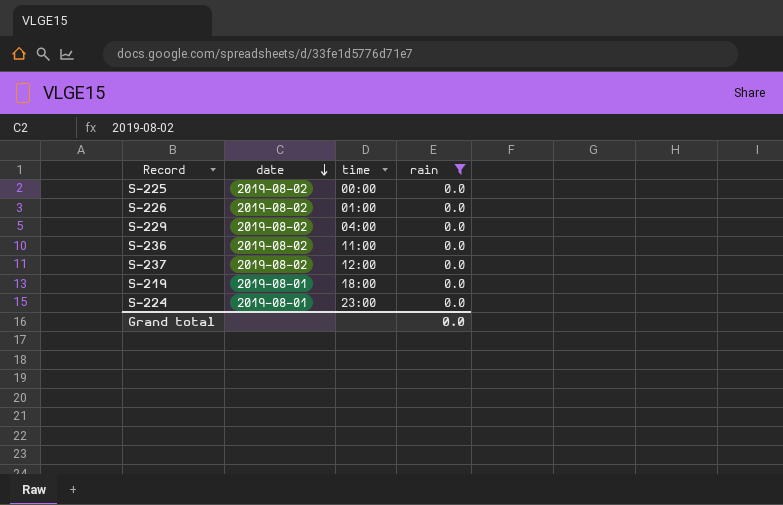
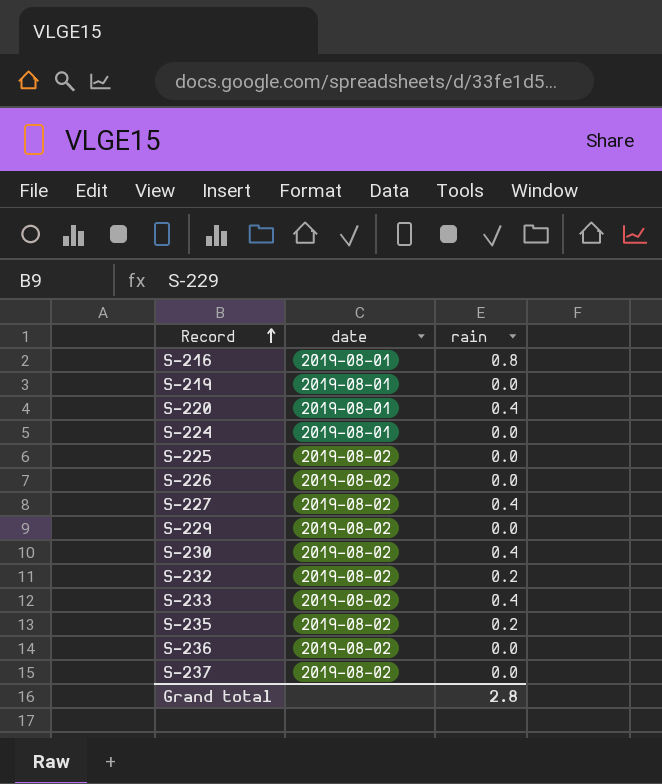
filter: rain = 0.0 -> none
row order: date descending -> Record ascending
column time | position: 3 -> none
Grand total | rain: 0.0 -> 2.8

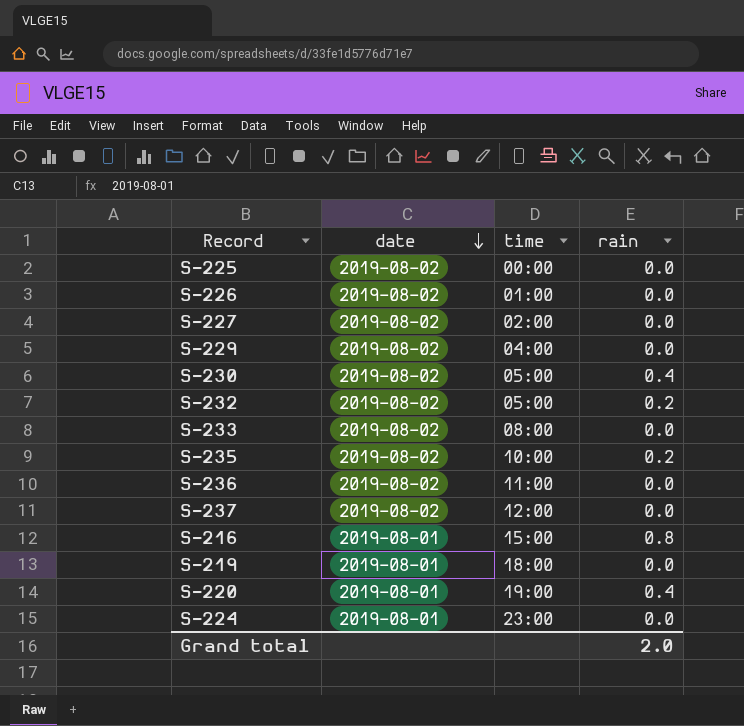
row order: Record ascending -> date descending
column time | position: none -> 3
S-227 | rain: 0.4 -> 0.0
S-233 | rain: 0.4 -> 0.0
Grand total | rain: 2.8 -> 2.0

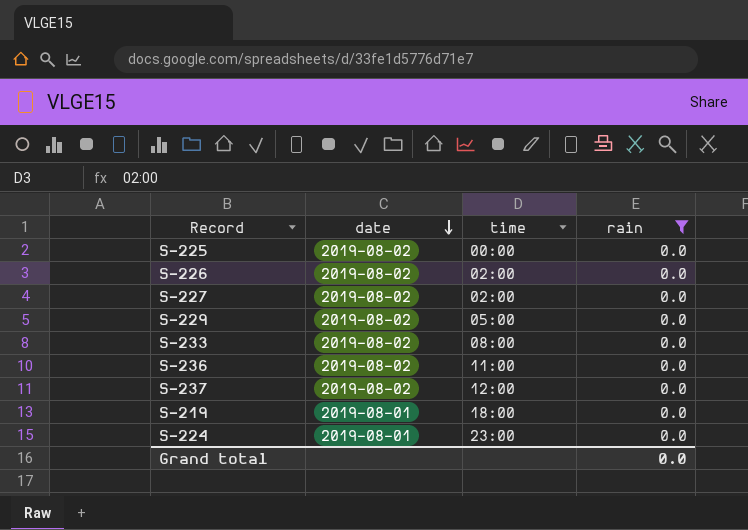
filter: none -> rain = 0.0
S-226 | time: 01:00 -> 02:00
S-229 | time: 04:00 -> 05:00
Grand total | rain: 2.0 -> 0.0

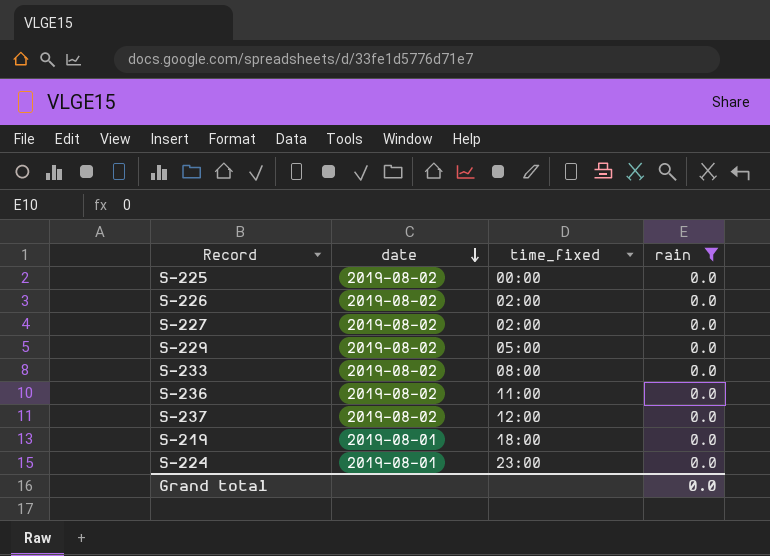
column name: time -> time_fixed

